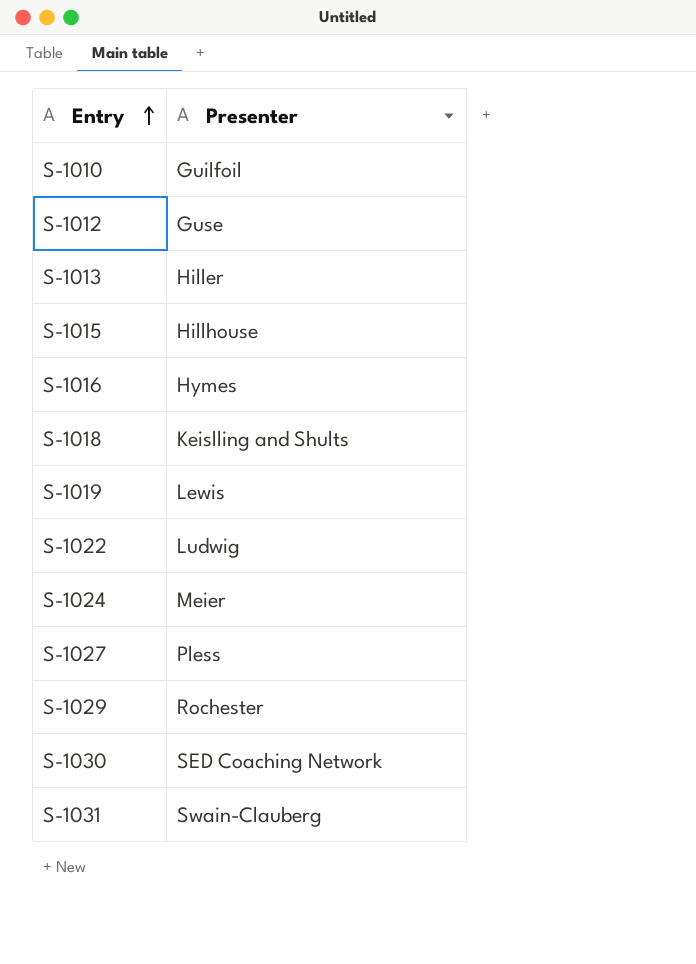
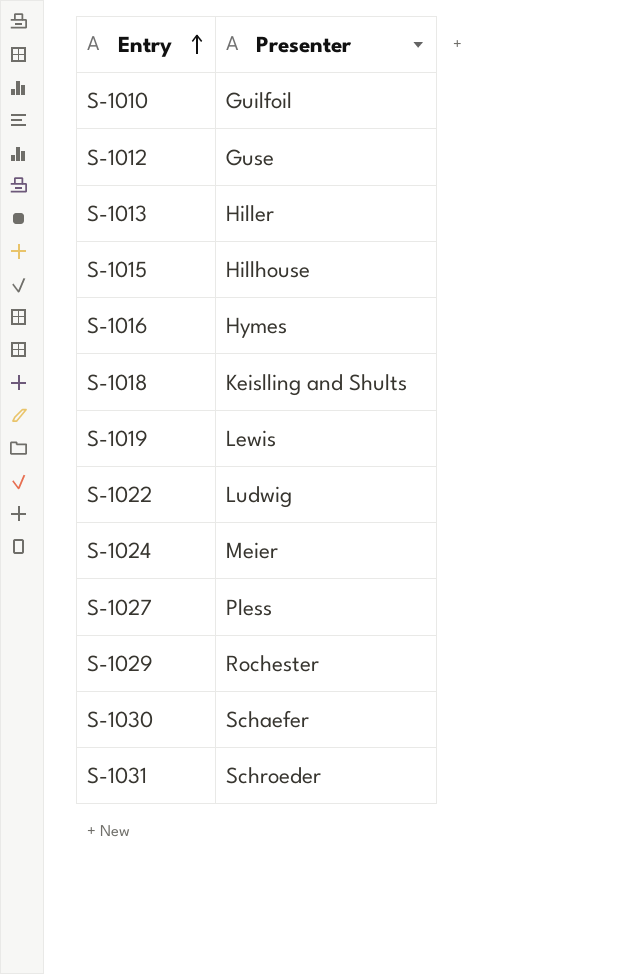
S-1030 | Presenter: SED Coaching Network -> Schaefer
S-1031 | Presenter: Swain-Clauberg -> Schroeder

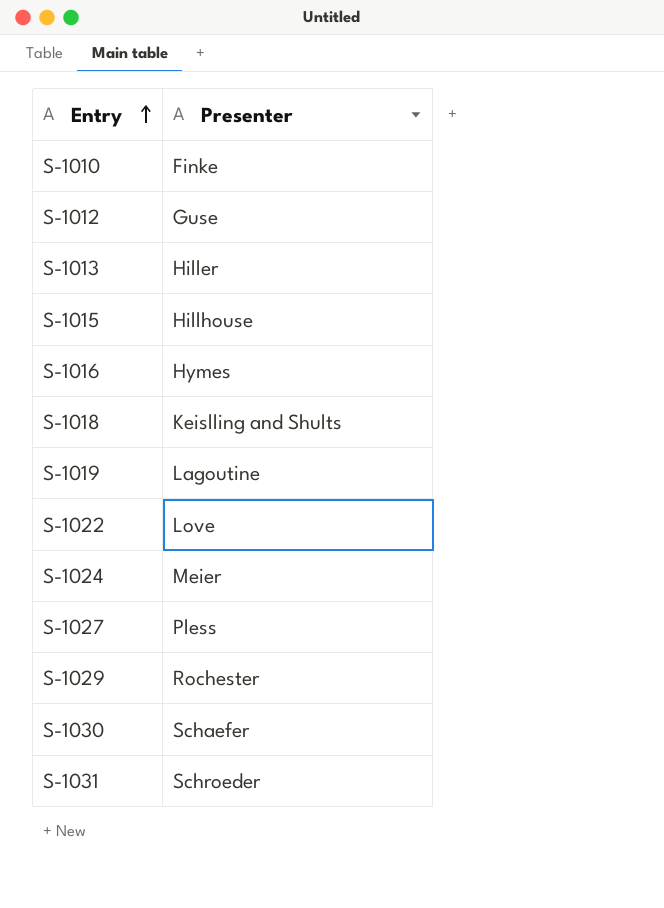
S-1010 | Presenter: Guilfoil -> Finke
S-1019 | Presenter: Lewis -> Lagoutine
S-1022 | Presenter: Ludwig -> Love

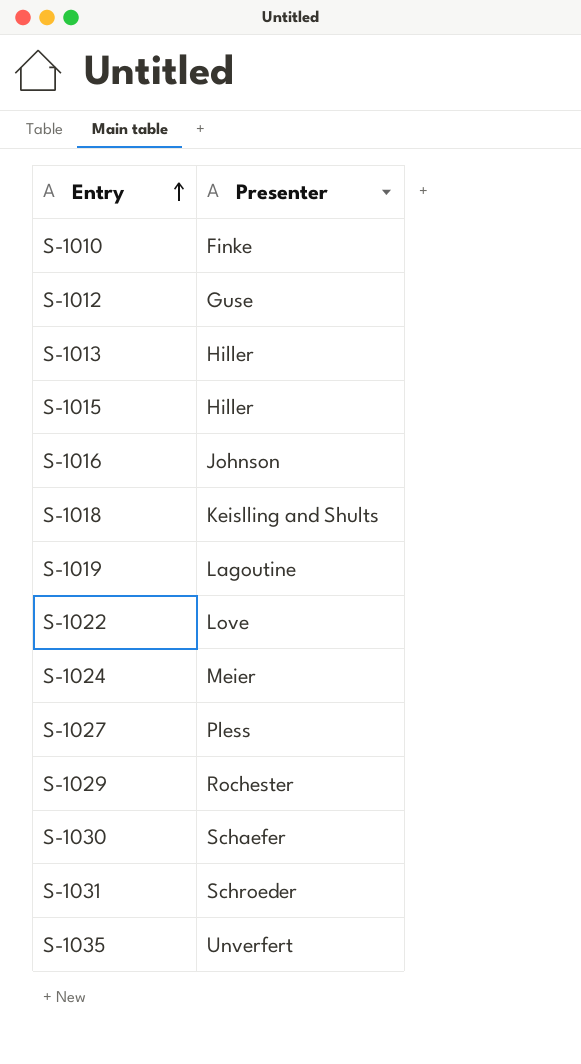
S-1015 | Presenter: Hillhouse -> Hiller
S-1016 | Presenter: Hymes -> Johnson
row S-1035: none -> Unverfert

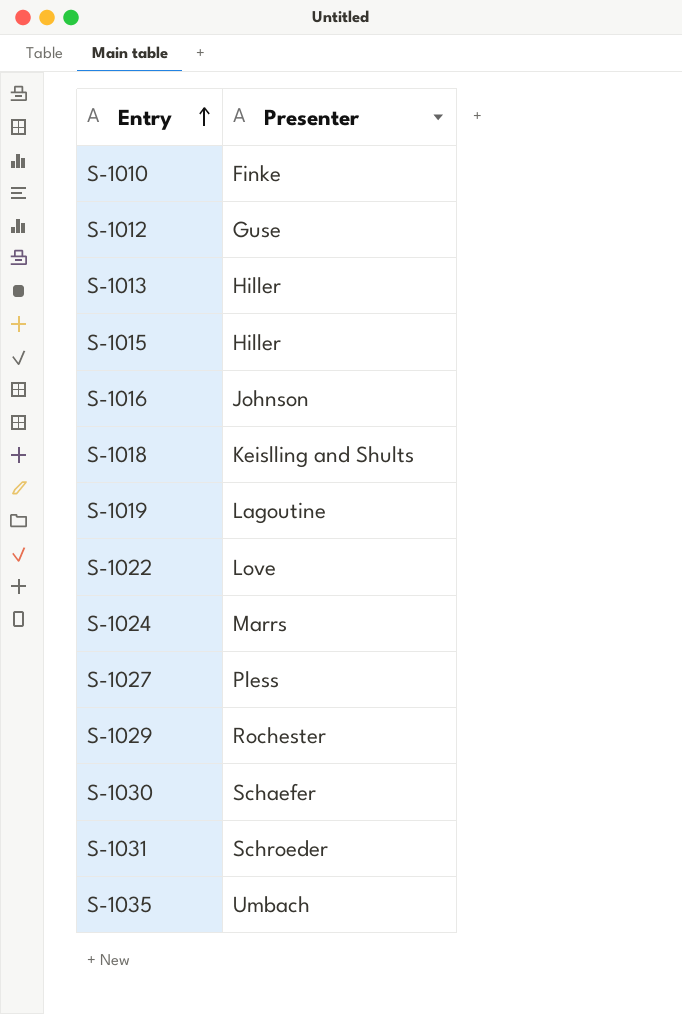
S-1024 | Presenter: Meier -> Marrs
S-1035 | Presenter: Unverfert -> Umbach

